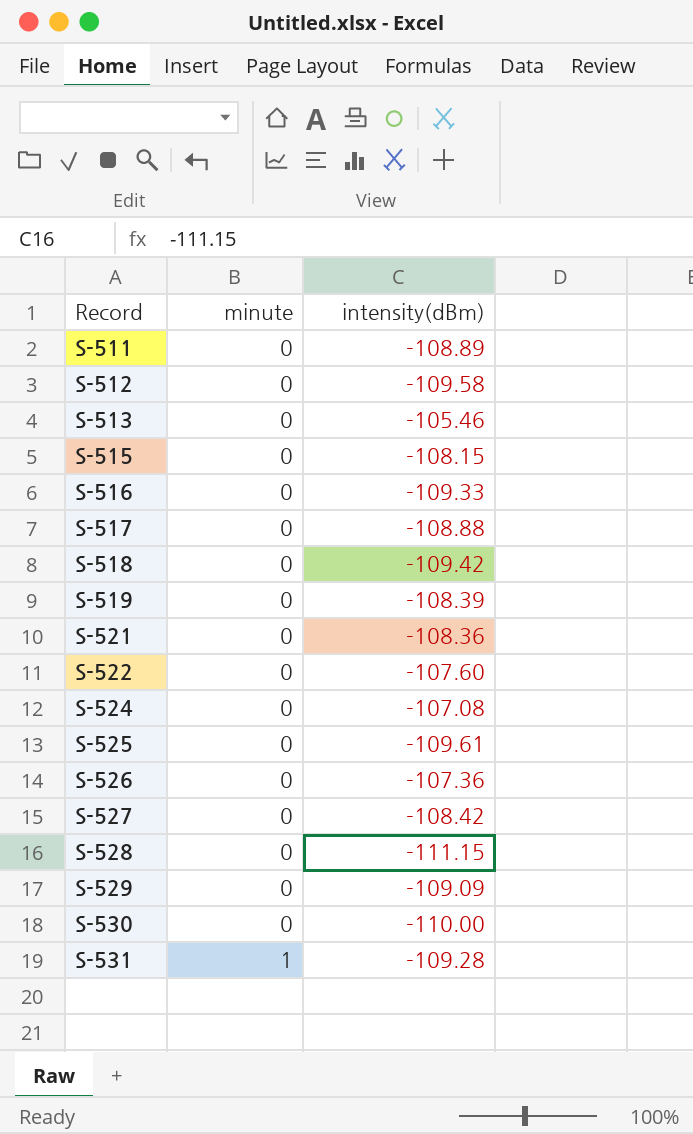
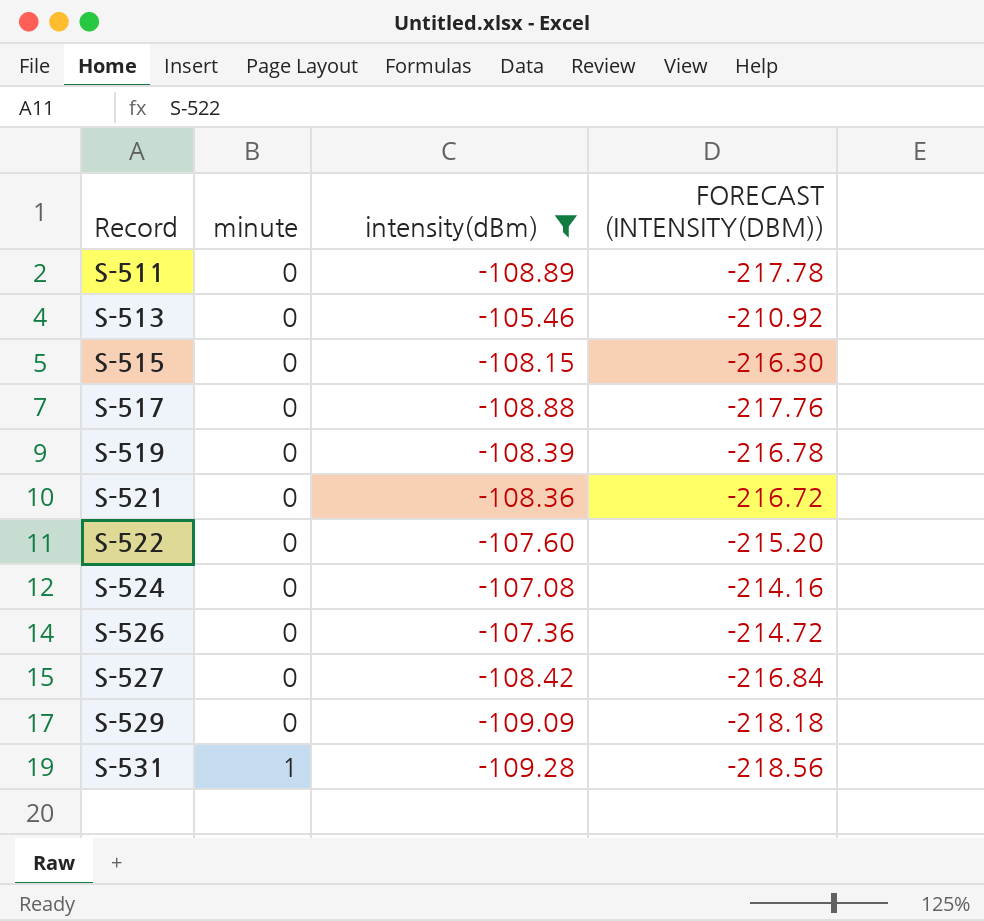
filter: none -> intensity(dBm) >= -109.28
column FORECAST (INTENSITY(DBM)) | formula: none -> [intensity(dBm)] * 2

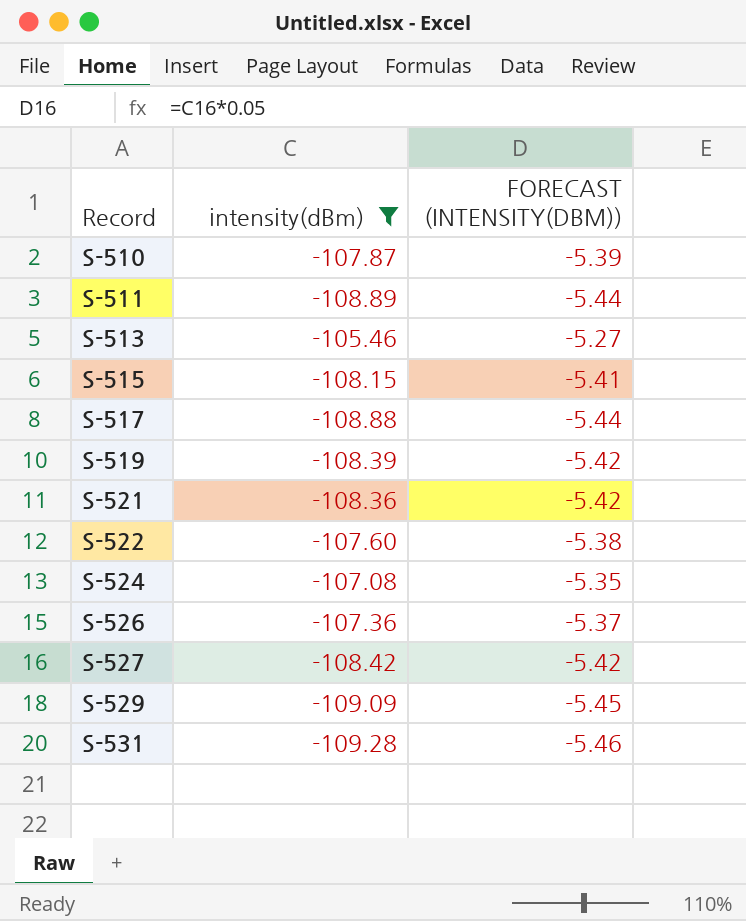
column minute | position: 2 -> none
column FORECAST (INTENSITY(DBM)) | formula: [intensity(dBm)] * 2 -> [intensity(dBm)] * 0.05
row S-510: none -> -107.87 | -5.39

